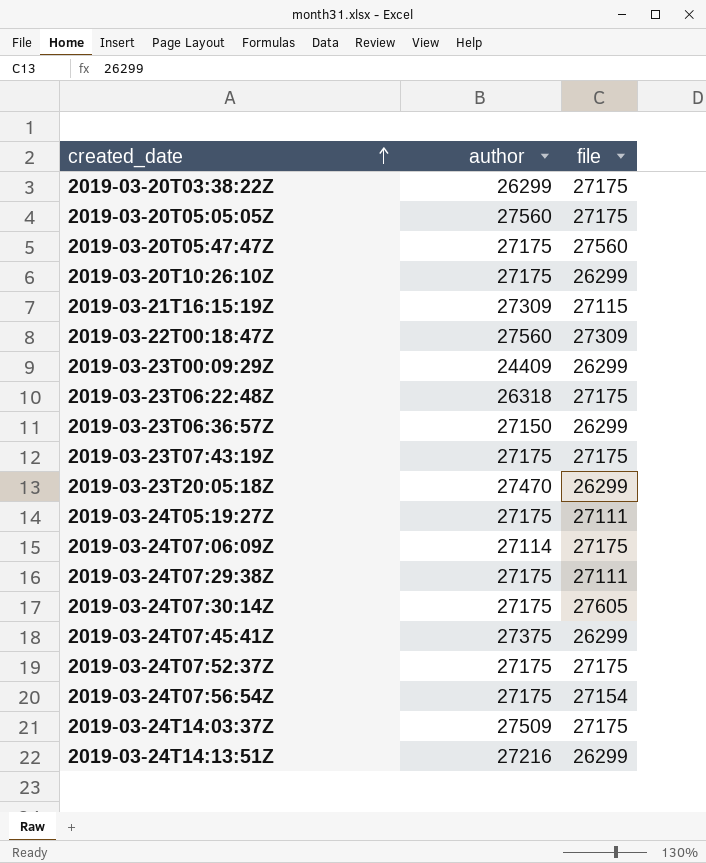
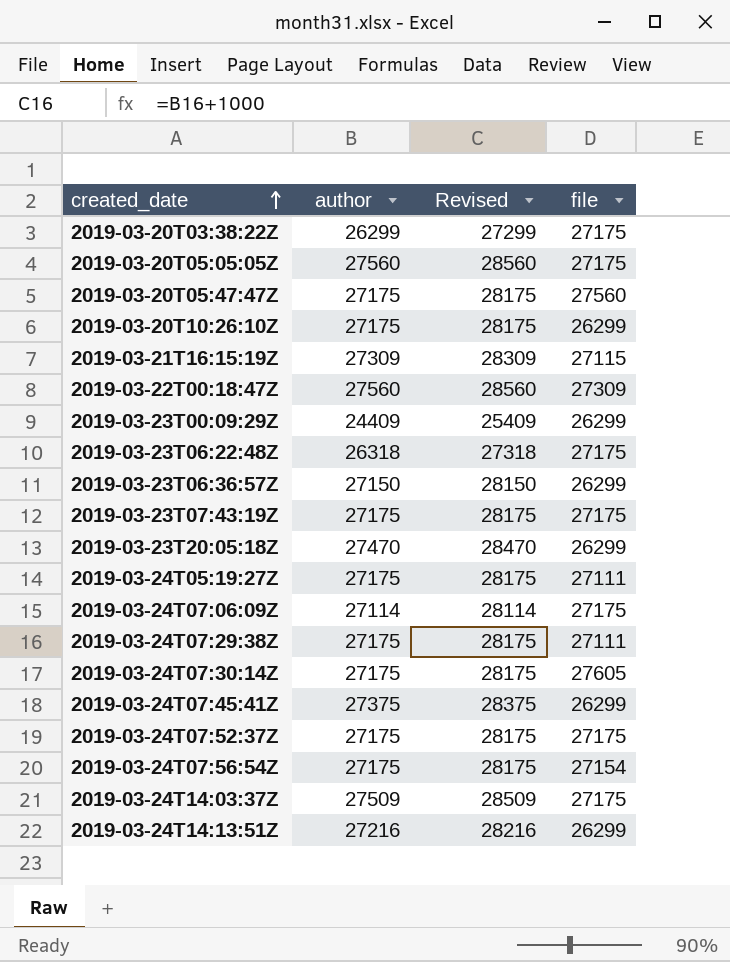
column Revised | formula: none -> [author] + 1000

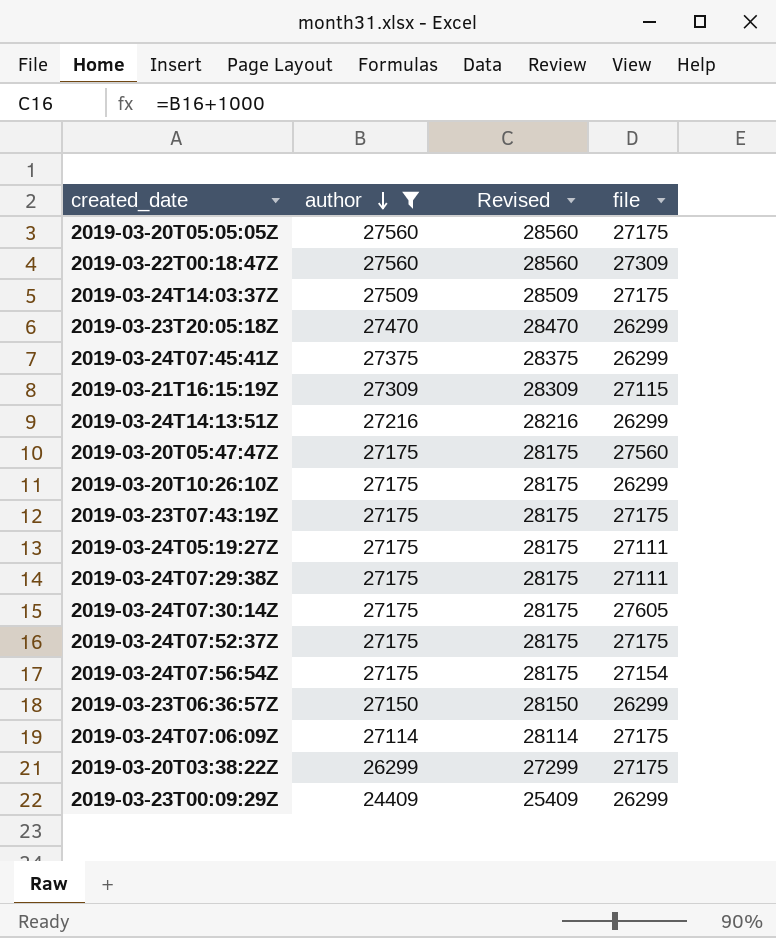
filter: none -> author != 26318
row order: created_date ascending -> author descending

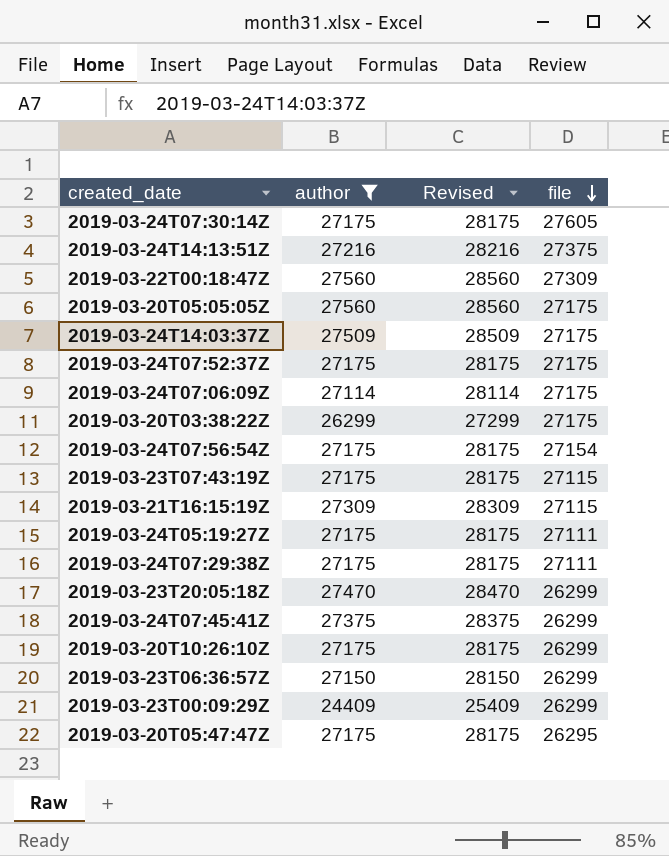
row order: author descending -> file descending
2019-03-24T14:13:51Z | file: 26299 -> 27375
2019-03-23T07:43:19Z | file: 27175 -> 27115
2019-03-20T05:47:47Z | file: 27560 -> 26295

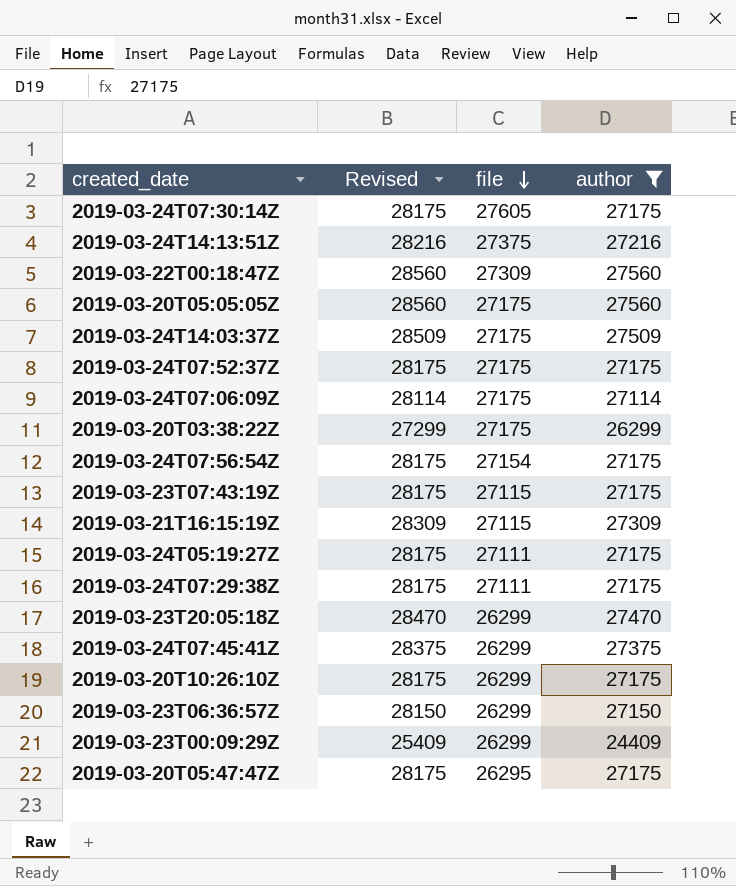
column author | position: 2 -> 4

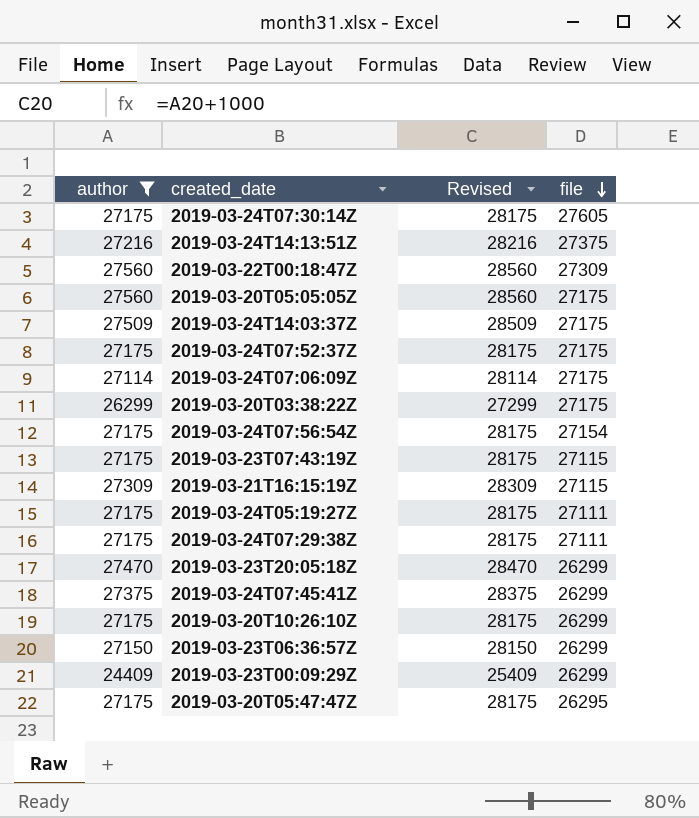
column author | position: 4 -> 1

